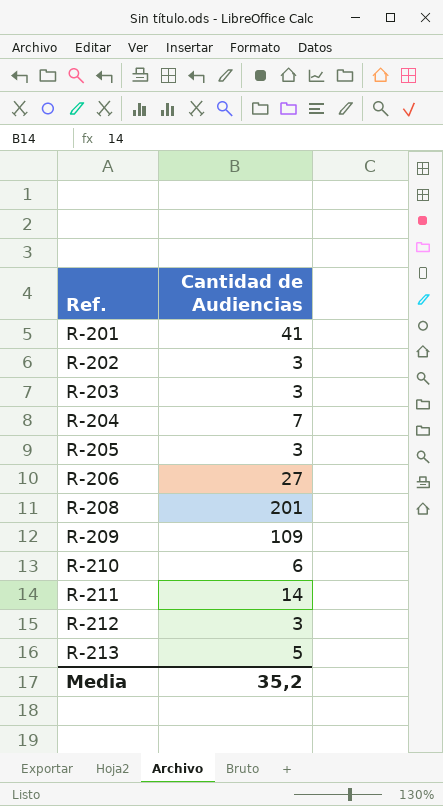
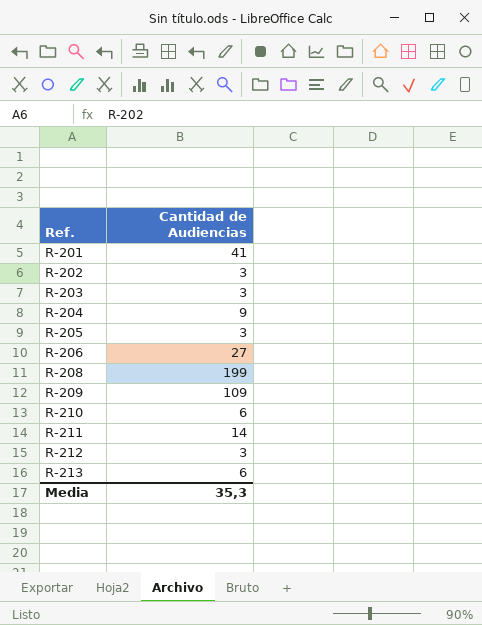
R-204 | Cantidad de Audiencias: 7 -> 9
R-208 | Cantidad de Audiencias: 201 -> 199
R-213 | Cantidad de Audiencias: 5 -> 6
Media | Cantidad de Audiencias: 35,2 -> 35,3

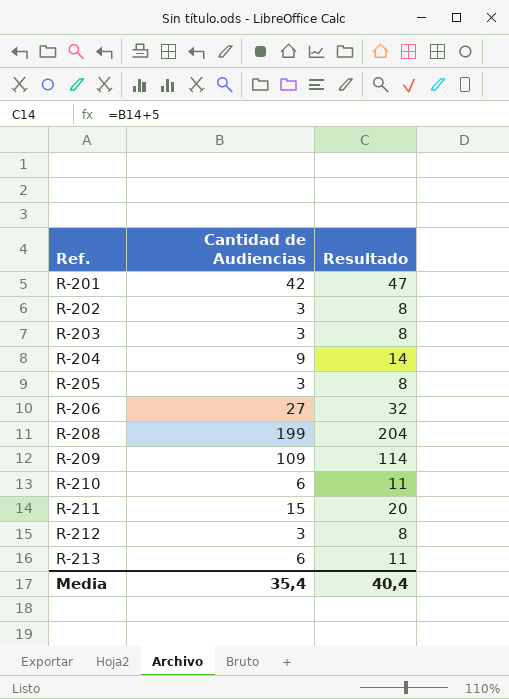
column Resultado | formula: none -> [Cantidad de Audiencias] + 5
R-201 | Cantidad de Audiencias: 41 -> 42
R-211 | Cantidad de Audiencias: 14 -> 15
Media | Cantidad de Audiencias: 35,3 -> 35,4

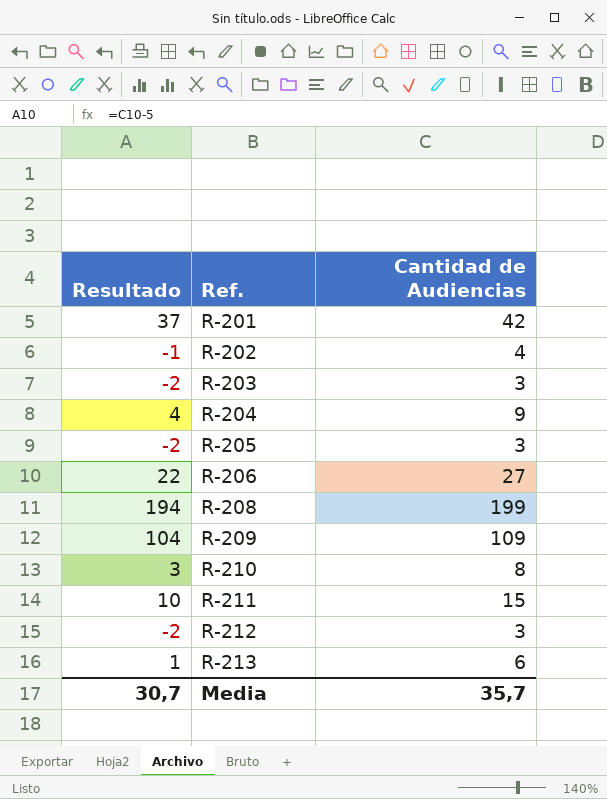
column Resultado | formula: [Cantidad de Audiencias] + 5 -> [Cantidad de Audiencias] - 5
column Resultado | position: 3 -> 1
R-202 | Cantidad de Audiencias: 3 -> 4
R-210 | Cantidad de Audiencias: 6 -> 8
Media | Resultado: 40,4 -> 30,7
Media | Cantidad de Audiencias: 35,4 -> 35,7

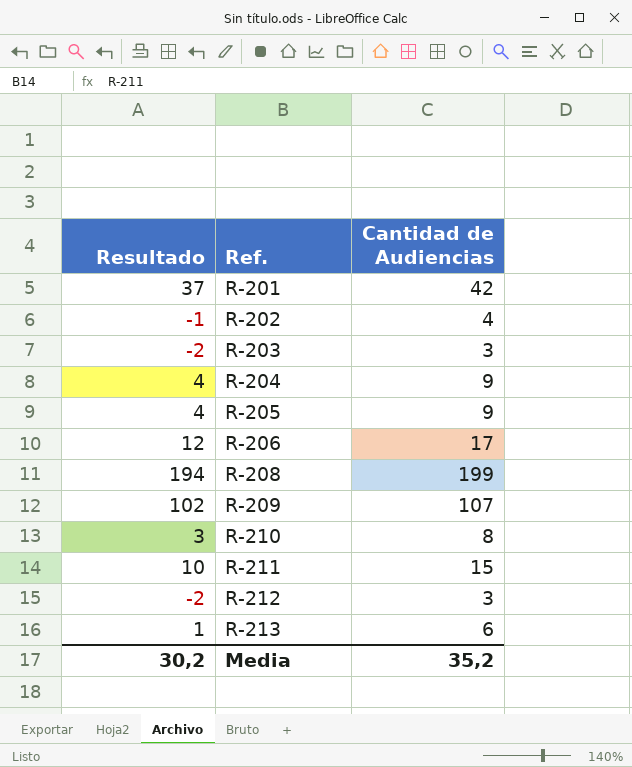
R-205 | Resultado: -2 -> 4
R-205 | Cantidad de Audiencias: 3 -> 9
R-206 | Resultado: 22 -> 12
R-206 | Cantidad de Audiencias: 27 -> 17
R-209 | Resultado: 104 -> 102
R-209 | Cantidad de Audiencias: 109 -> 107
Media | Resultado: 30,7 -> 30,2
Media | Cantidad de Audiencias: 35,7 -> 35,2

